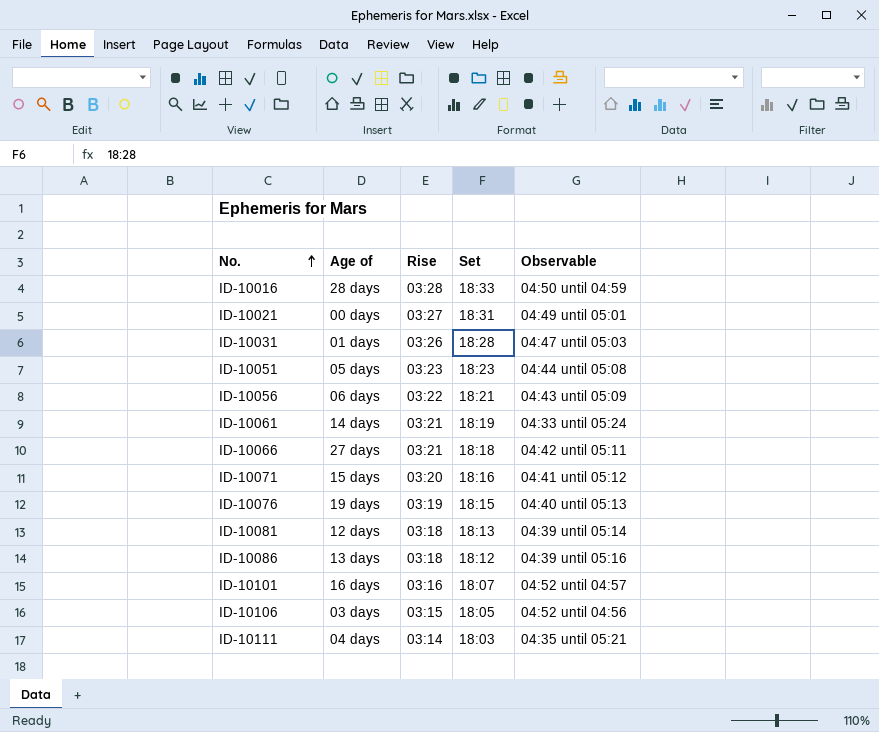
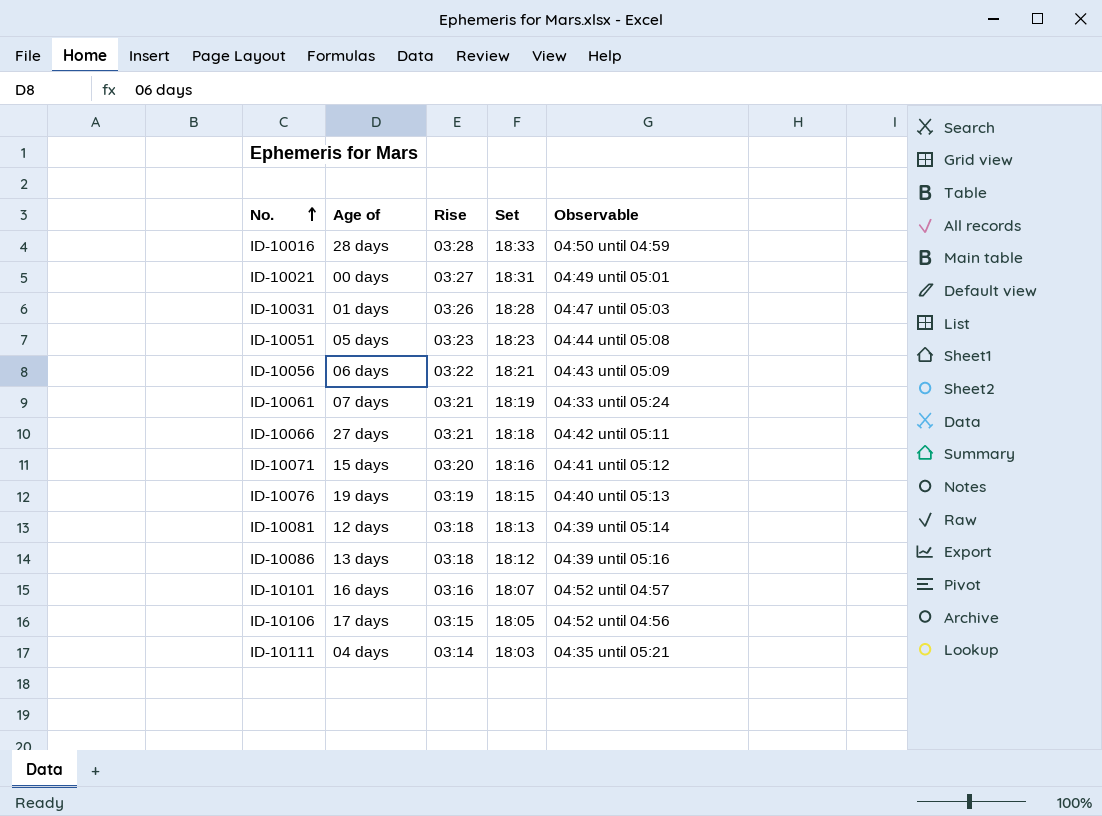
ID-10061 | Age of: 14 days -> 07 days
ID-10106 | Age of: 03 days -> 17 days

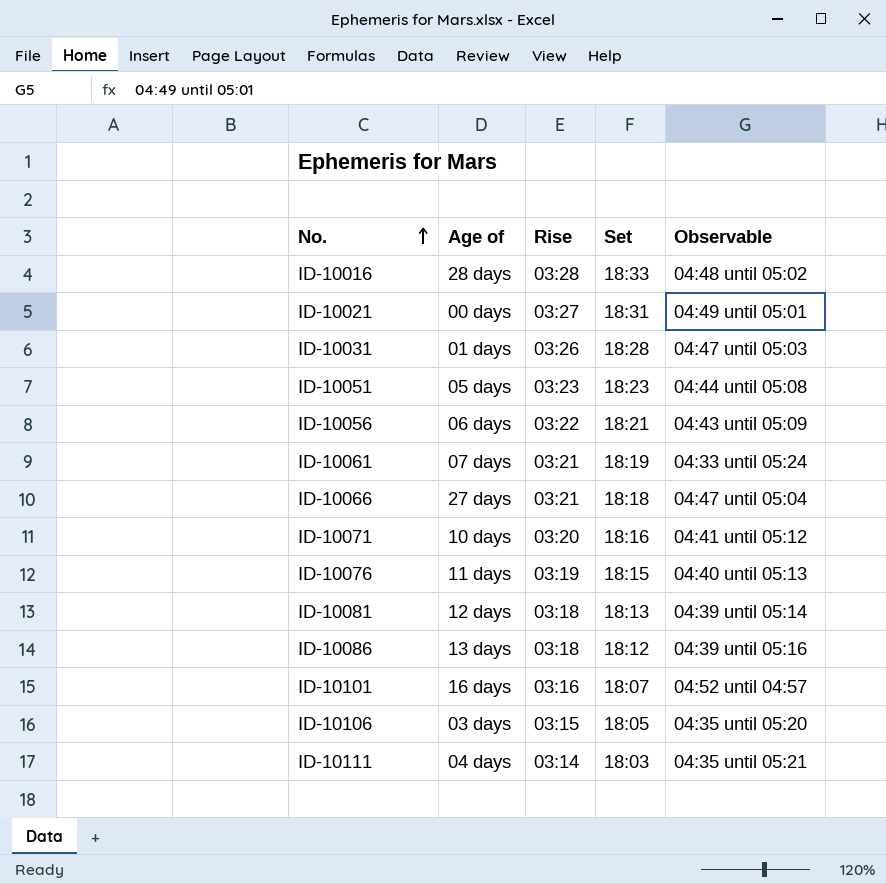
ID-10016 | Observable: 04:50 until 04:59 -> 04:48 until 05:02
ID-10066 | Observable: 04:42 until 05:11 -> 04:47 until 05:04
ID-10071 | Age of: 15 days -> 10 days
ID-10076 | Age of: 19 days -> 11 days
ID-10106 | Age of: 17 days -> 03 days
ID-10106 | Observable: 04:52 until 04:56 -> 04:35 until 05:20

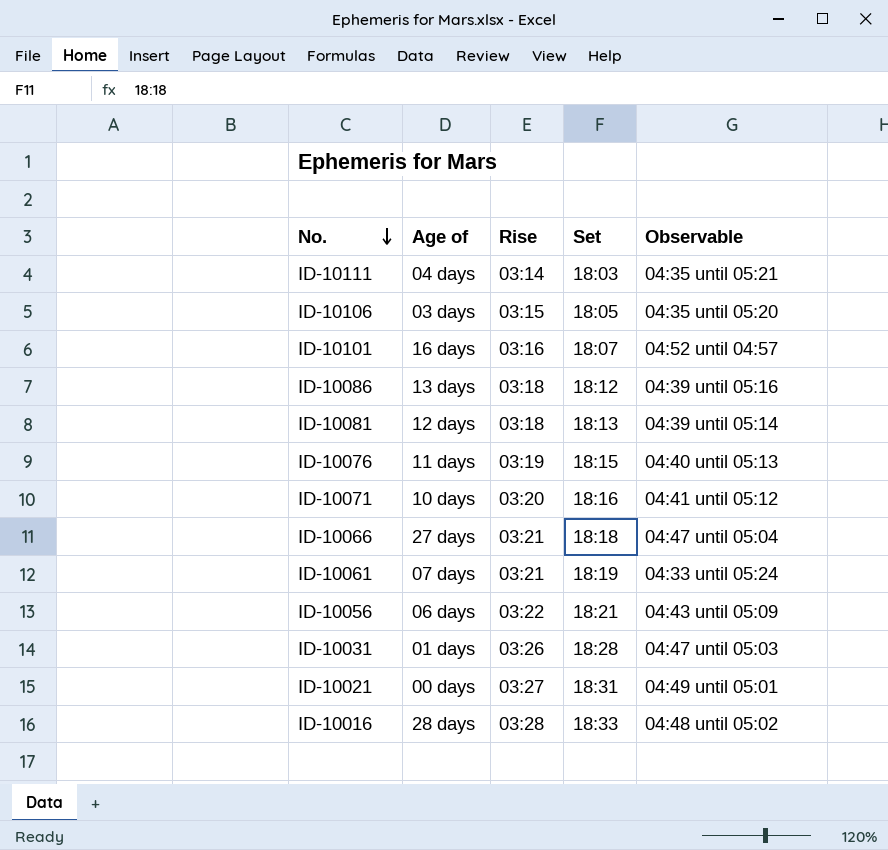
row order: No. ascending -> No. descending
row ID-10051: 05 days | 03:23 | 18:23 | 04:44 until 05:08 -> none

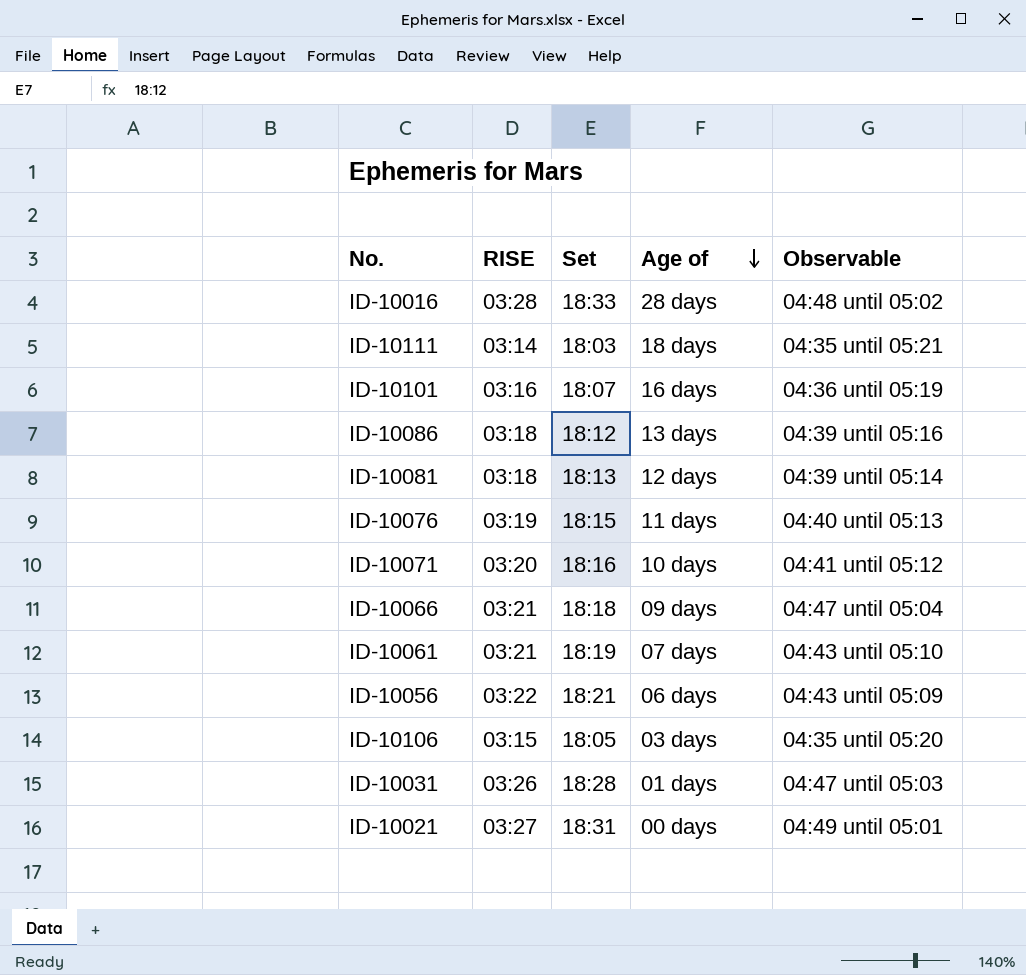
row order: No. descending -> Age of descending
column name: Rise -> RISE
column Age of | position: 2 -> 4
ID-10111 | Age of: 04 days -> 18 days
ID-10101 | Observable: 04:52 until 04:57 -> 04:36 until 05:19
ID-10066 | Age of: 27 days -> 09 days
ID-10061 | Observable: 04:33 until 05:24 -> 04:43 until 05:10

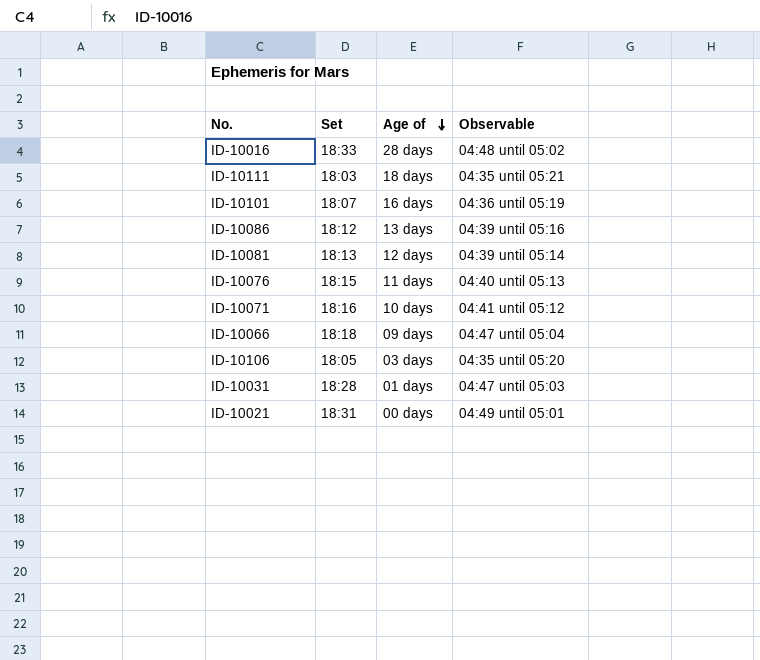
column RISE | position: 2 -> none
row ID-10061: 03:21 | 18:19 | 07 days | 04:43 until 05:10 -> none
row ID-10056: 03:22 | 18:21 | 06 days | 04:43 until 05:09 -> none

